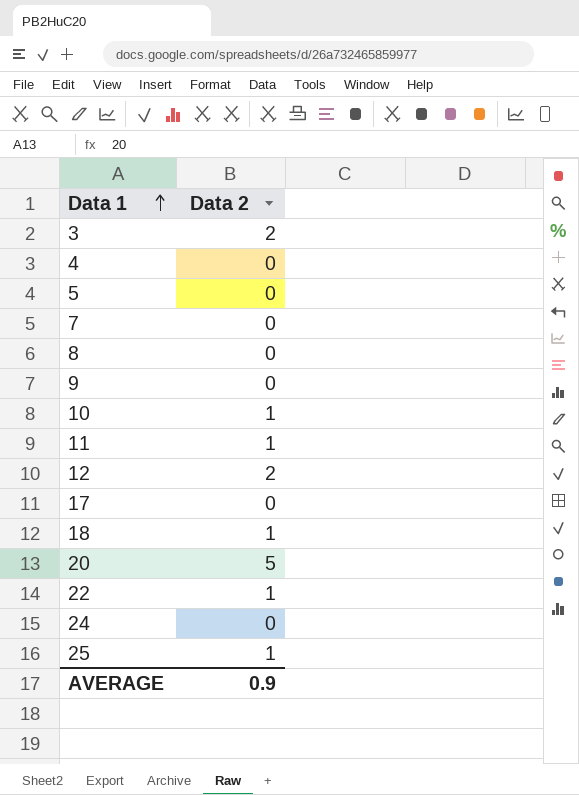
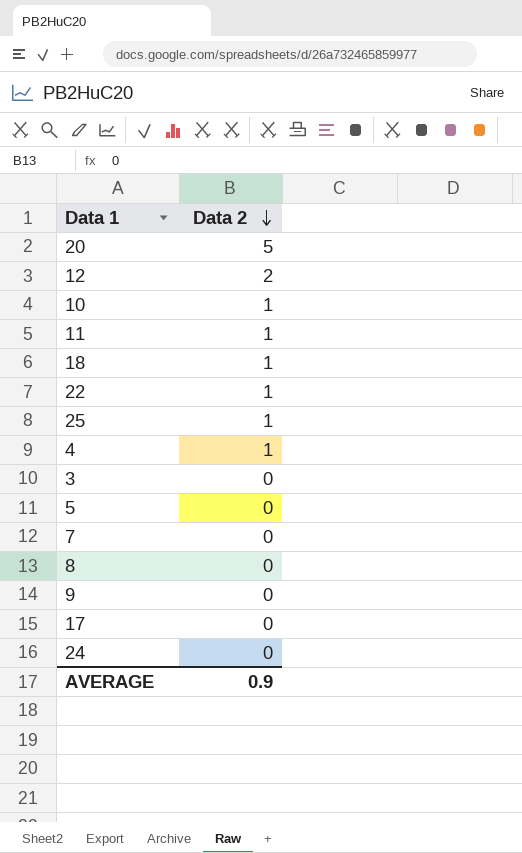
row order: Data 1 ascending -> Data 2 descending
4 | Data 2: 0 -> 1
3 | Data 2: 2 -> 0

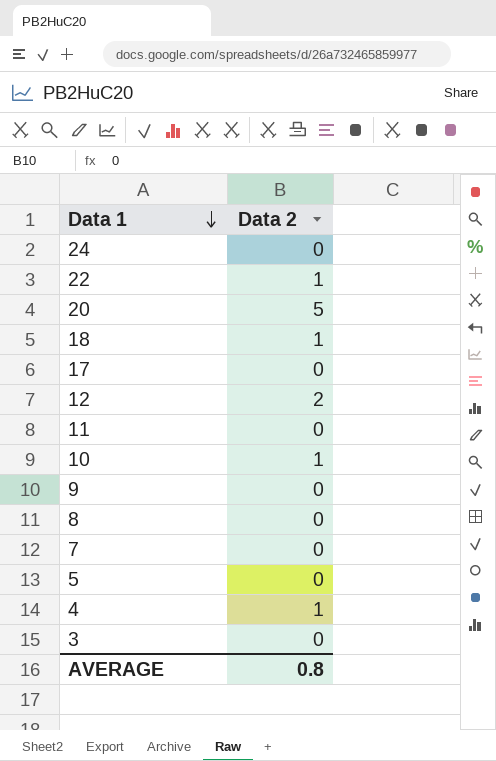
row order: Data 2 descending -> Data 1 descending
row 25: 1 -> none
11 | Data 2: 1 -> 0
AVERAGE | Data 2: 0.9 -> 0.8

